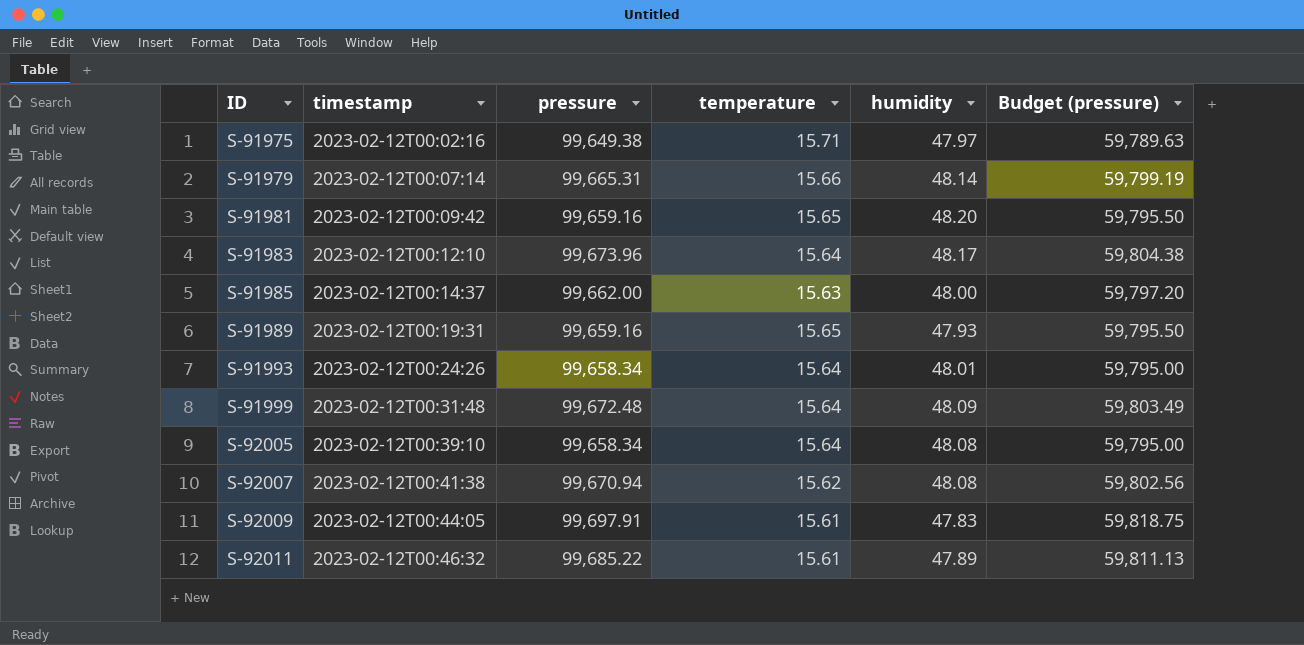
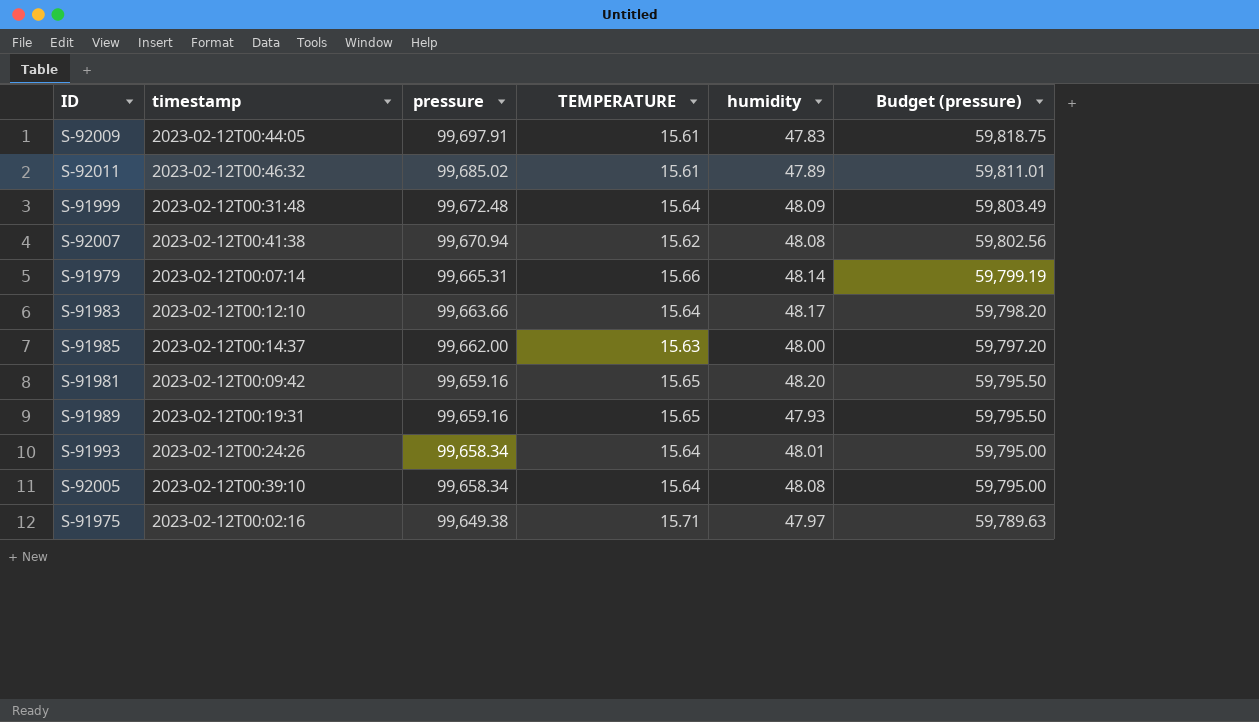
row order: ID ascending -> pressure descending
column name: temperature -> TEMPERATURE
S-92011 | pressure: 99,685.22 -> 99,685.02
S-92011 | Budget (pressure): 59,811.13 -> 59,811.01
S-91983 | pressure: 99,673.96 -> 99,663.66
S-91983 | Budget (pressure): 59,804.38 -> 59,798.20

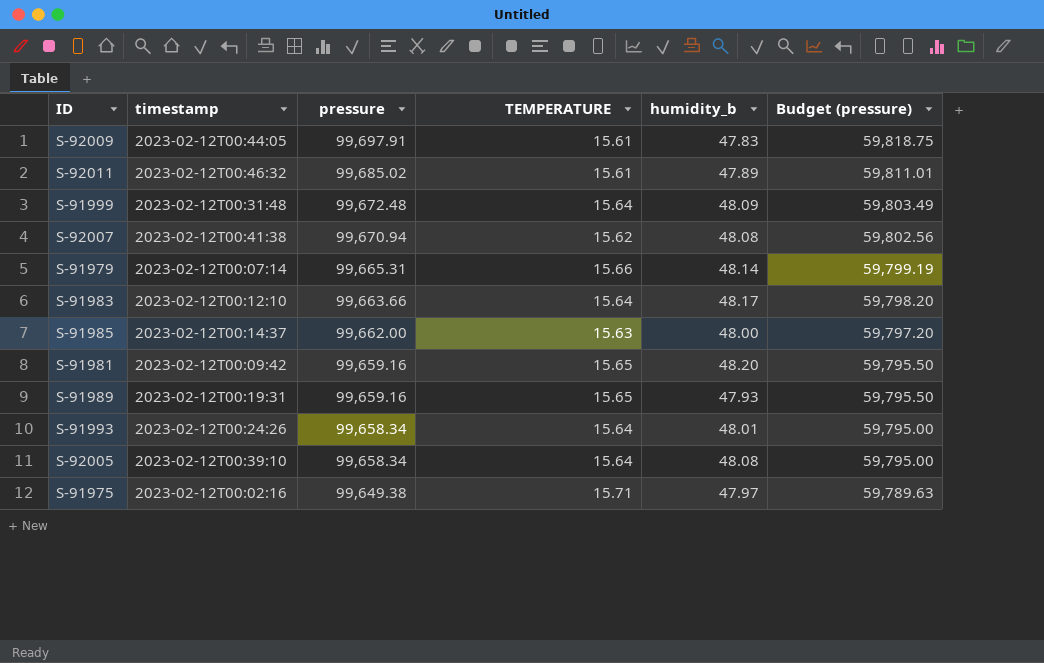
column name: humidity -> humidity_b

